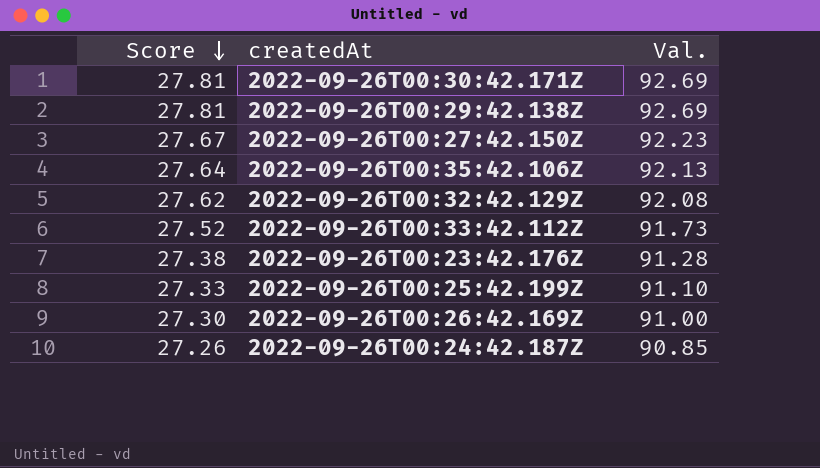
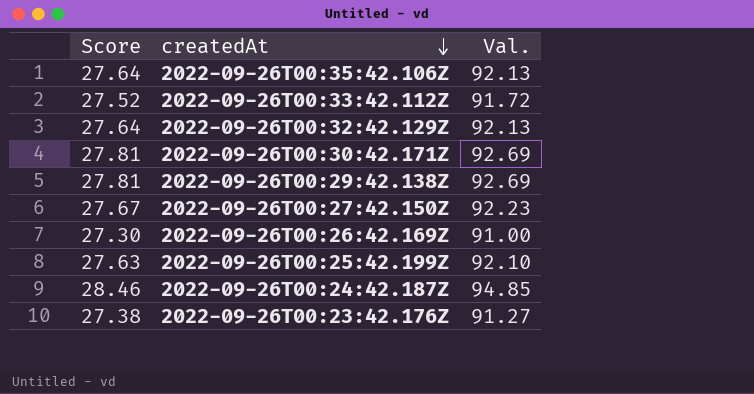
row order: Score descending -> createdAt descending
2022-09-26T00:33:42.112Z | Val.: 91.73 -> 91.72
2022-09-26T00:32:42.129Z | Score: 27.62 -> 27.64
2022-09-26T00:32:42.129Z | Val.: 92.08 -> 92.13
2022-09-26T00:25:42.199Z | Score: 27.33 -> 27.63
2022-09-26T00:25:42.199Z | Val.: 91.10 -> 92.10
2022-09-26T00:24:42.187Z | Score: 27.26 -> 28.46
2022-09-26T00:24:42.187Z | Val.: 90.85 -> 94.85
2022-09-26T00:23:42.176Z | Val.: 91.28 -> 91.27

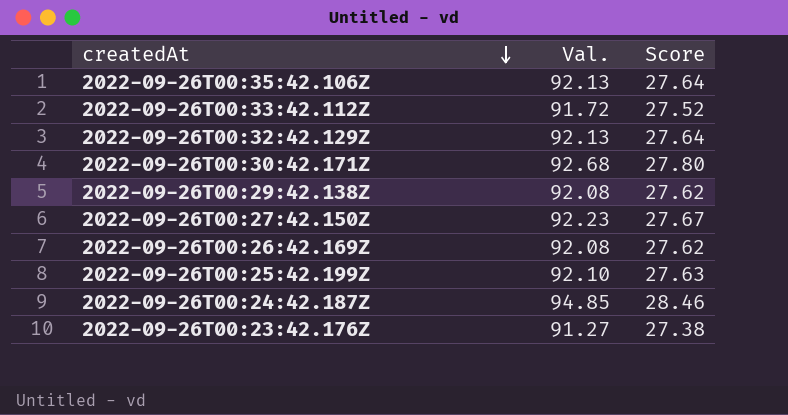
column Score | position: 1 -> 3
2022-09-26T00:30:42.171Z | Val.: 92.69 -> 92.68
2022-09-26T00:30:42.171Z | Score: 27.81 -> 27.80
2022-09-26T00:29:42.138Z | Val.: 92.69 -> 92.08
2022-09-26T00:29:42.138Z | Score: 27.81 -> 27.62
2022-09-26T00:26:42.169Z | Val.: 91.00 -> 92.08
2022-09-26T00:26:42.169Z | Score: 27.30 -> 27.62

